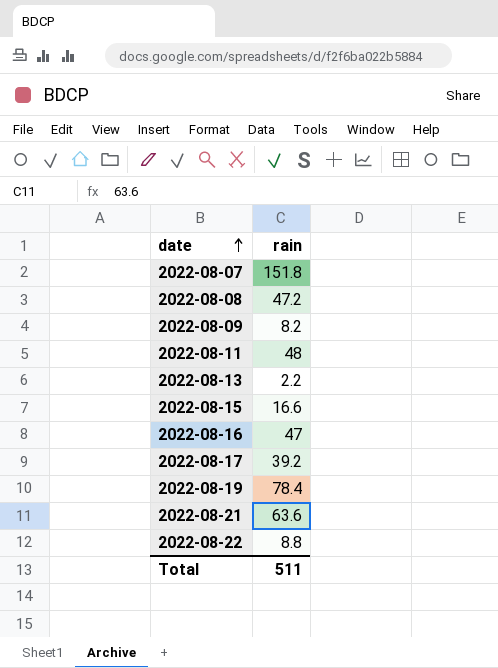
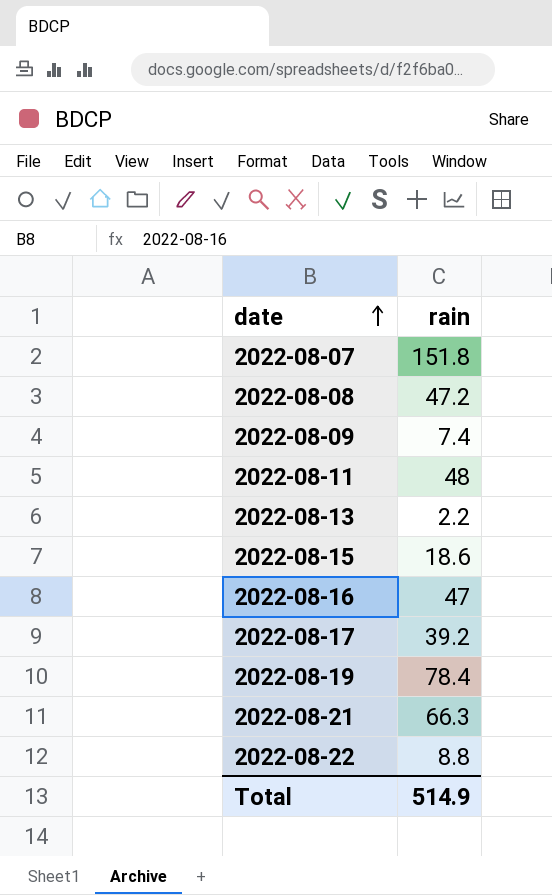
2022-08-09 | rain: 8.2 -> 7.4
2022-08-15 | rain: 16.6 -> 18.6
2022-08-21 | rain: 63.6 -> 66.3
Total | rain: 511 -> 514.9

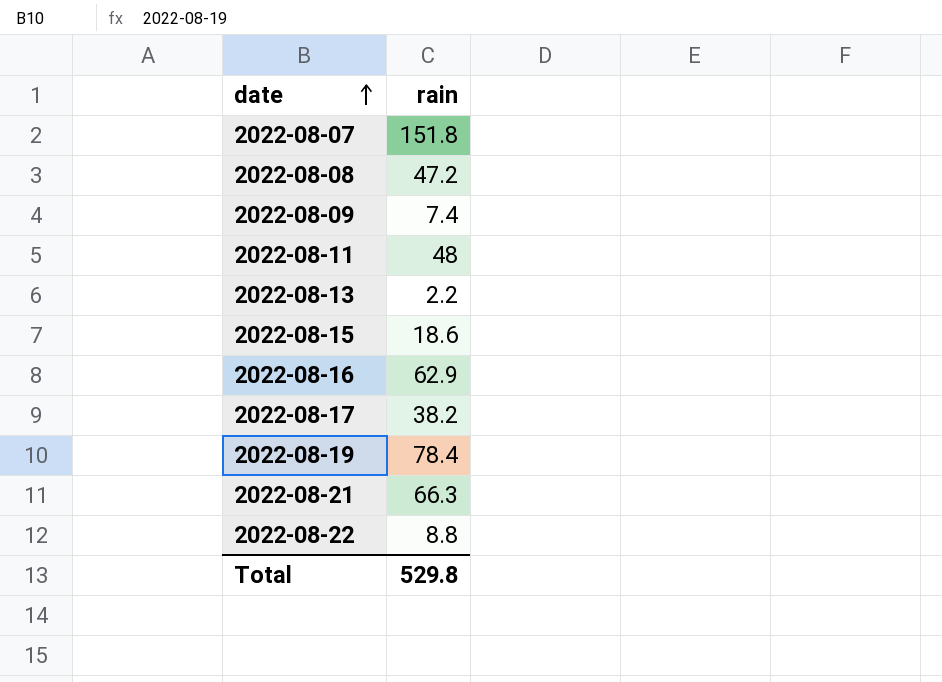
2022-08-16 | rain: 47 -> 62.9
2022-08-17 | rain: 39.2 -> 38.2
Total | rain: 514.9 -> 529.8

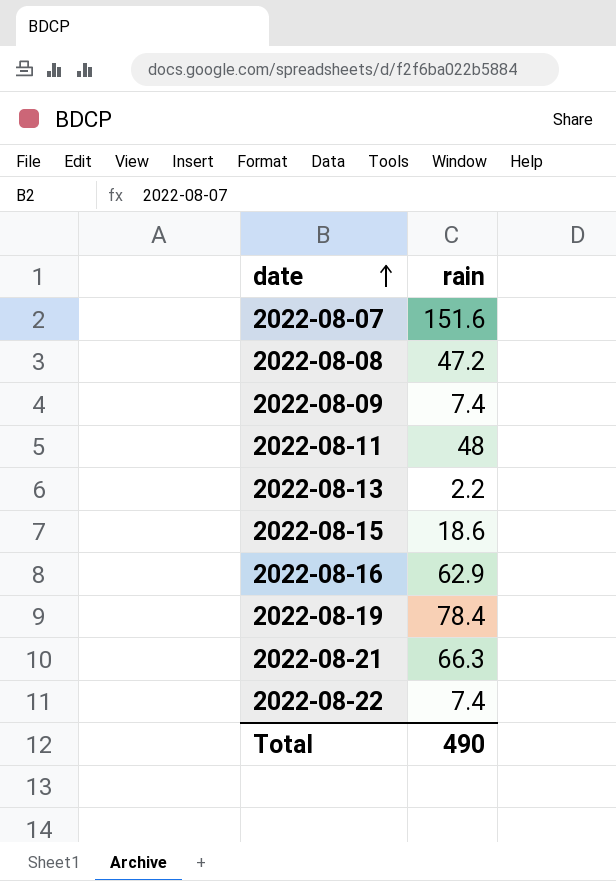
row 2022-08-17: 38.2 -> none
2022-08-07 | rain: 151.8 -> 151.6
2022-08-22 | rain: 8.8 -> 7.4
Total | rain: 529.8 -> 490

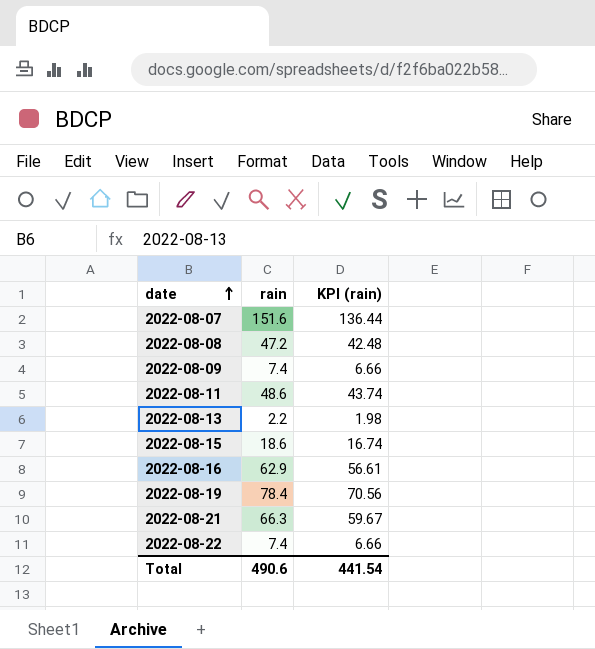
column KPI (rain) | formula: none -> [rain] * 0.9
2022-08-11 | rain: 48 -> 48.6
Total | rain: 490 -> 490.6

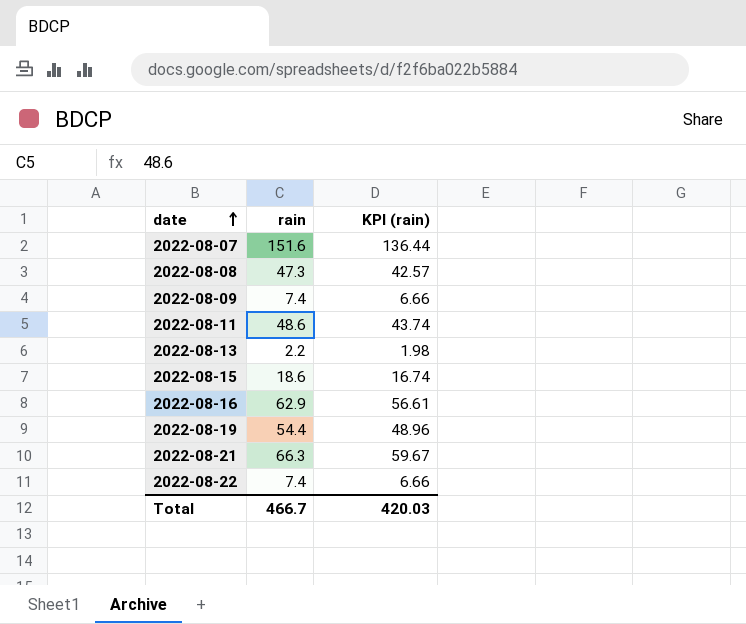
2022-08-08 | rain: 47.2 -> 47.3
2022-08-08 | KPI (rain): 42.48 -> 42.57
2022-08-19 | rain: 78.4 -> 54.4
2022-08-19 | KPI (rain): 70.56 -> 48.96
Total | rain: 490.6 -> 466.7
Total | KPI (rain): 441.54 -> 420.03

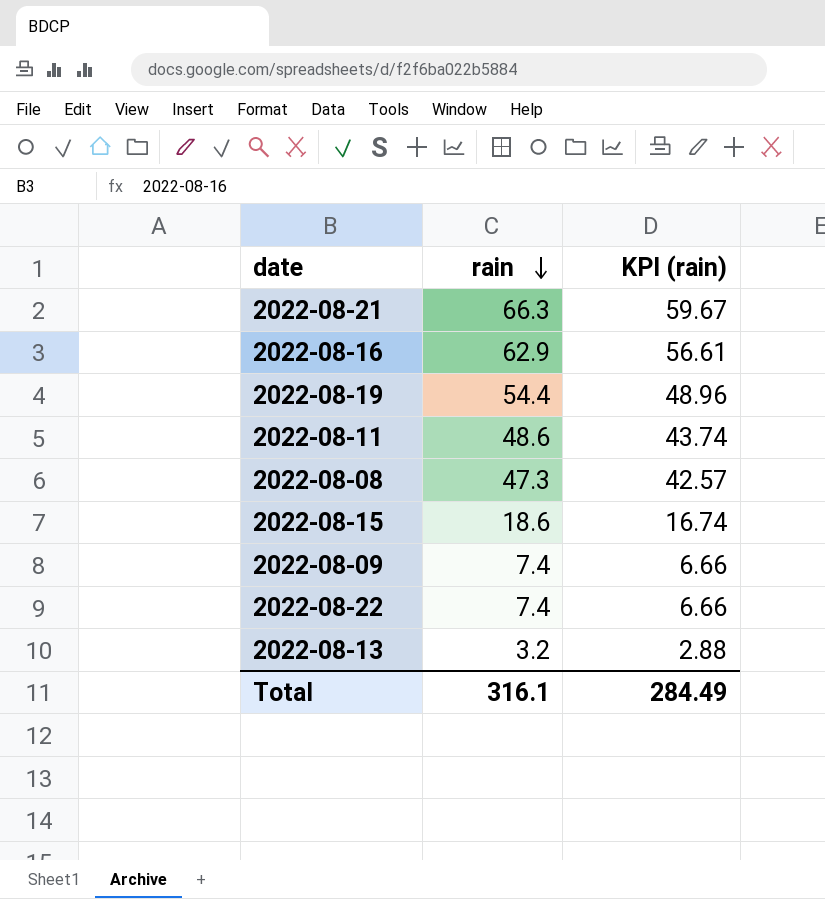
row order: date ascending -> rain descending
row 2022-08-07: 151.6 | 136.44 -> none
2022-08-13 | rain: 2.2 -> 3.2
2022-08-13 | KPI (rain): 1.98 -> 2.88
Total | rain: 466.7 -> 316.1
Total | KPI (rain): 420.03 -> 284.49

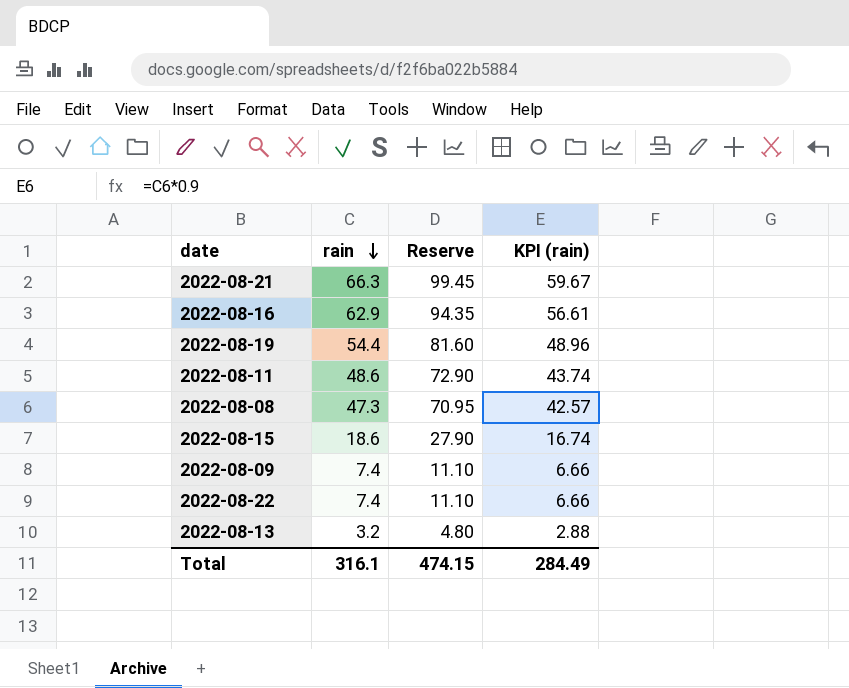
column Reserve | formula: none -> [rain] * 1.5

